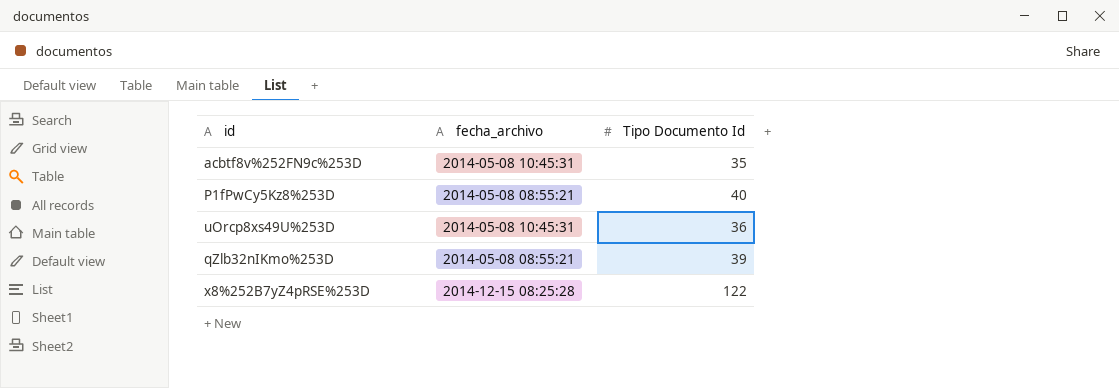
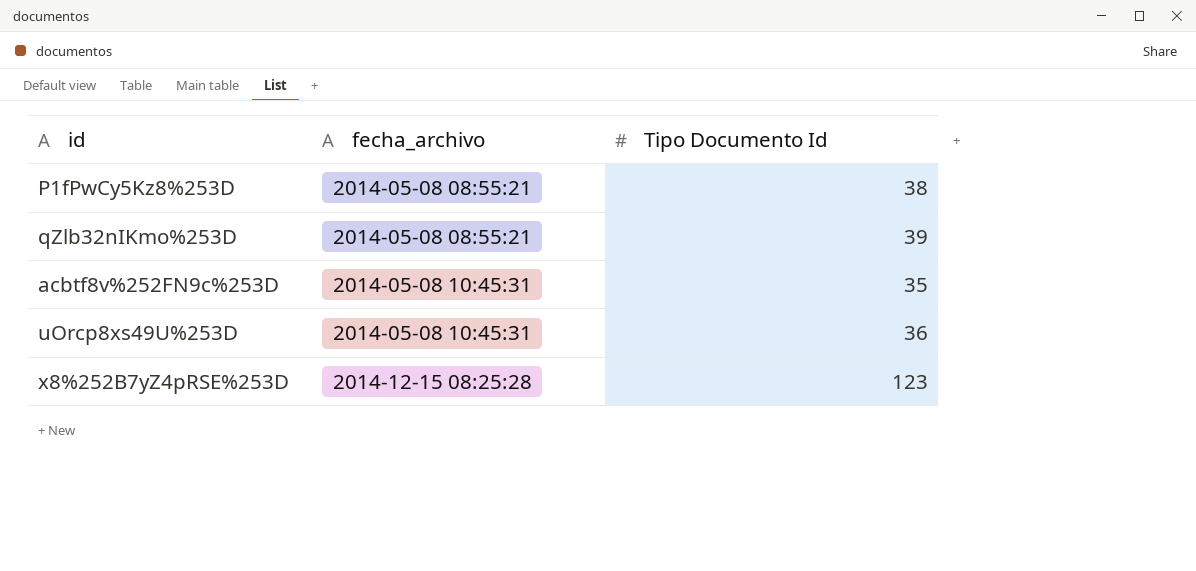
row order: none -> fecha_archivo ascending
P1fPwCy5Kz8%253D | Tipo Documento Id: 40 -> 38
x8%252B7yZ4pRSE%253D | Tipo Documento Id: 122 -> 123

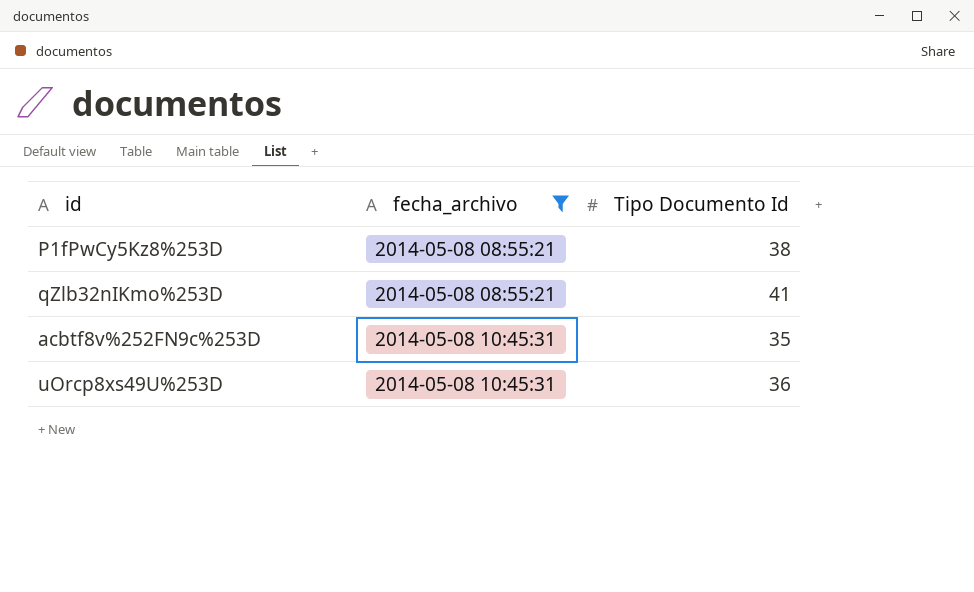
filter: none -> fecha_archivo != 2014-12-15 08:25:28
qZlb32nIKmo%253D | Tipo Documento Id: 39 -> 41

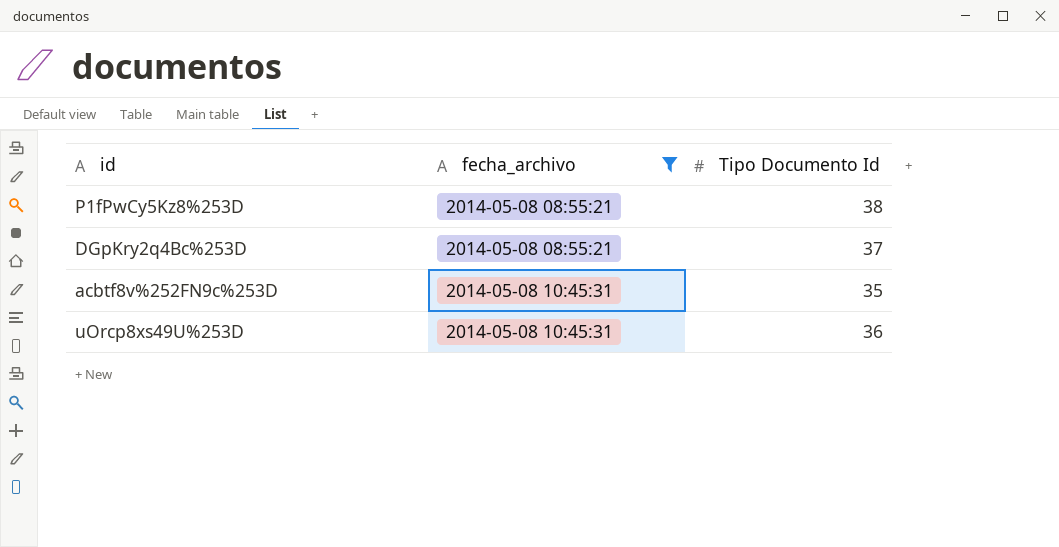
row qZlb32nIKmo%253D: 2014-05-08 08:55:21 | 41 -> none
row DGpKry2q4Bc%253D: none -> 2014-05-08 08:55:21 | 37

